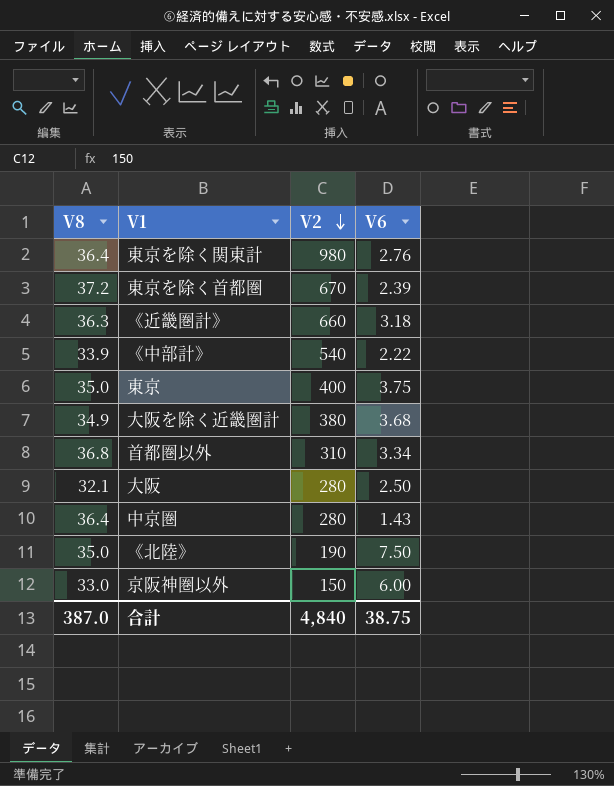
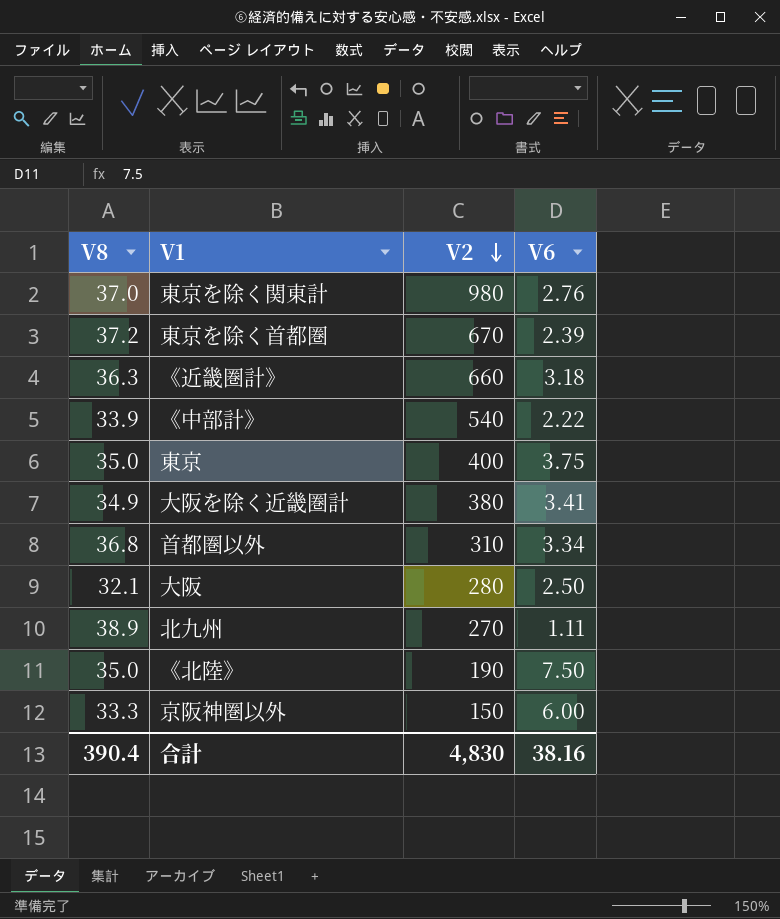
row 中京圏: 36.4 | 280 | 1.43 -> none
東京を除く関東計 | V8: 36.4 -> 37.0
大阪を除く近畿圏計 | V6: 3.68 -> 3.41
row 北九州: none -> 38.9 | 270 | 1.11
京阪神圏以外 | V8: 33.0 -> 33.3
合計 | V8: 387.0 -> 390.4
合計 | V2: 4,840 -> 4,830
合計 | V6: 38.75 -> 38.16

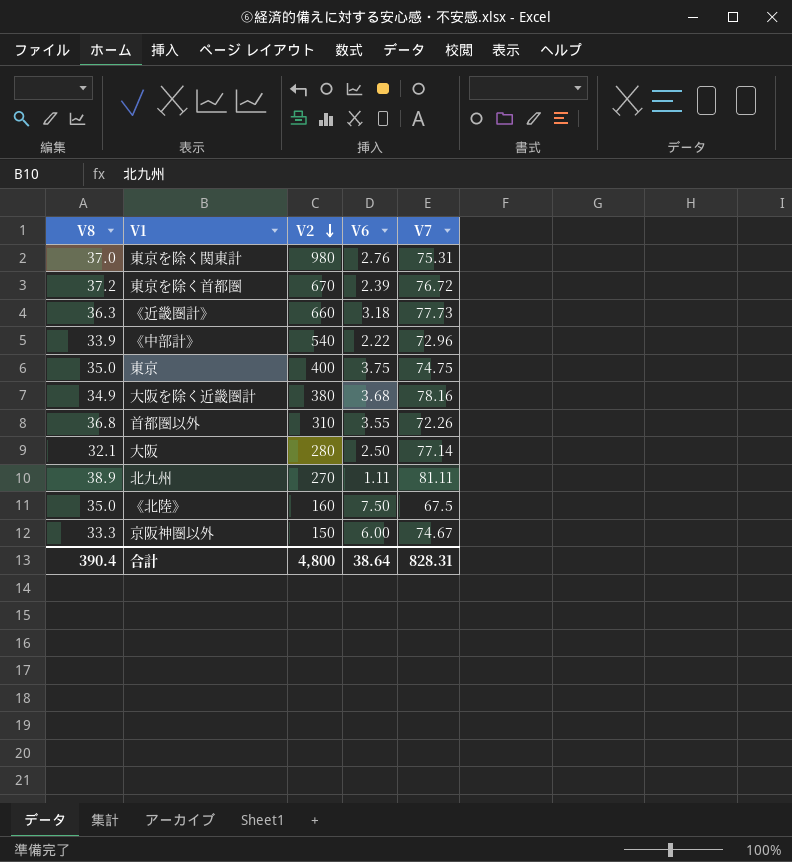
column V7 | position: none -> 5
大阪を除く近畿圏計 | V6: 3.41 -> 3.68
首都圏以外 | V6: 3.34 -> 3.55
《北陸》 | V2: 190 -> 160
合計 | V2: 4,830 -> 4,800
合計 | V6: 38.16 -> 38.64

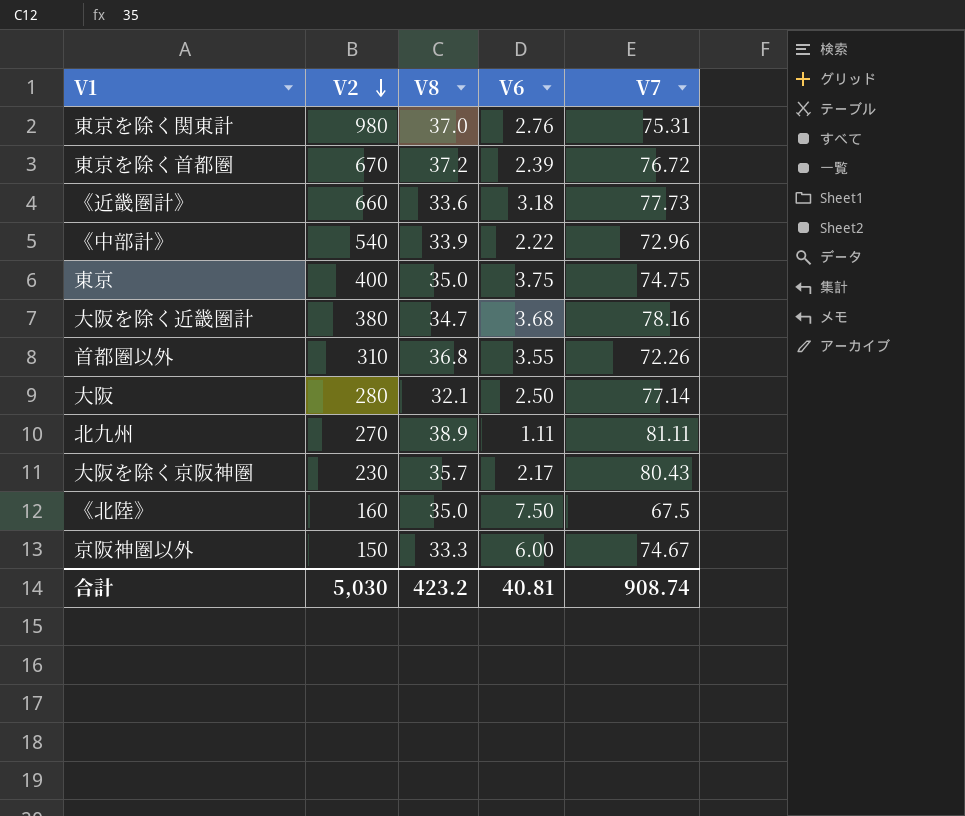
column V8 | position: 1 -> 3
《近畿圏計》 | V8: 36.3 -> 33.6
大阪を除く近畿圏計 | V8: 34.9 -> 34.7
row 大阪を除く京阪神圏: none -> 230 | 35.7 | 2.17 | 80.43
合計 | V2: 4,800 -> 5,030
合計 | V8: 390.4 -> 423.2
合計 | V6: 38.64 -> 40.81
合計 | V7: 828.31 -> 908.74

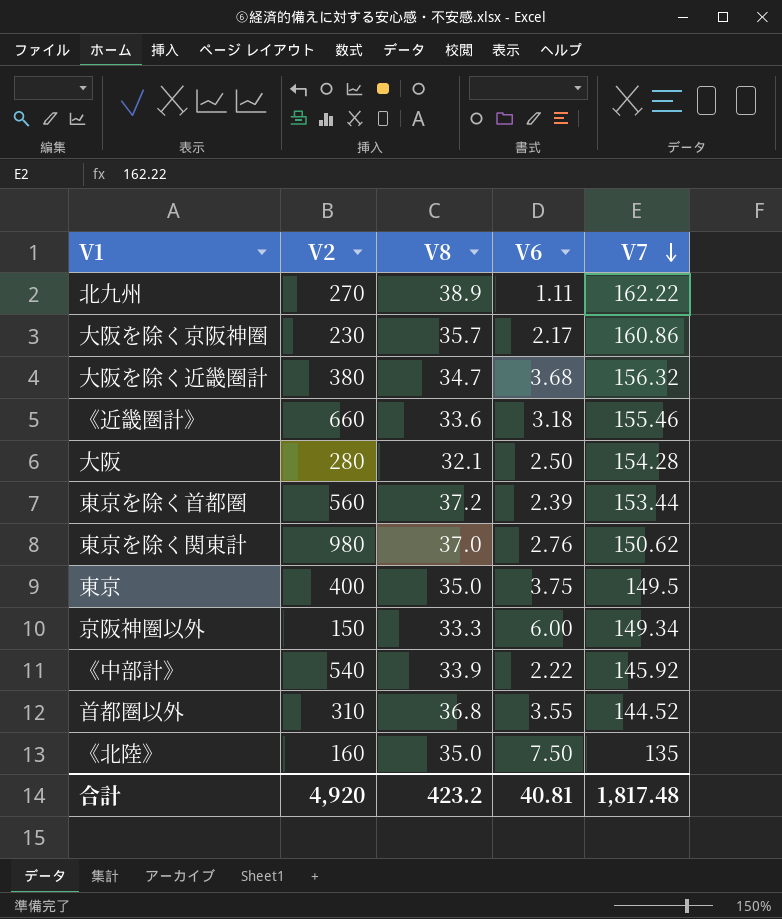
row order: V2 descending -> V7 descending
北九州 | V7: 81.11 -> 162.22
大阪を除く京阪神圏 | V7: 80.43 -> 160.86
大阪を除く近畿圏計 | V7: 78.16 -> 156.32
《近畿圏計》 | V7: 77.73 -> 155.46
大阪 | V7: 77.14 -> 154.28
東京を除く首都圏 | V2: 670 -> 560
東京を除く首都圏 | V7: 76.72 -> 153.44
東京を除く関東計 | V7: 75.31 -> 150.62
東京 | V7: 74.75 -> 149.5
京阪神圏以外 | V7: 74.67 -> 149.34
《中部計》 | V7: 72.96 -> 145.92
首都圏以外 | V7: 72.26 -> 144.52
《北陸》 | V7: 67.5 -> 135
合計 | V2: 5,030 -> 4,920
合計 | V7: 908.74 -> 1,817.48

